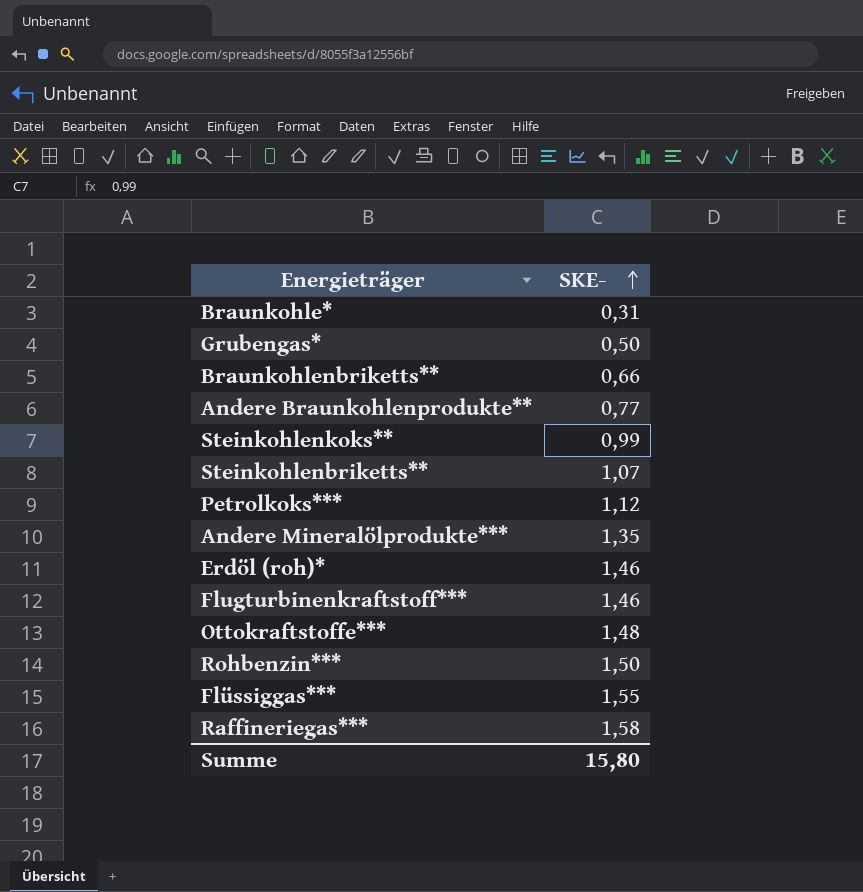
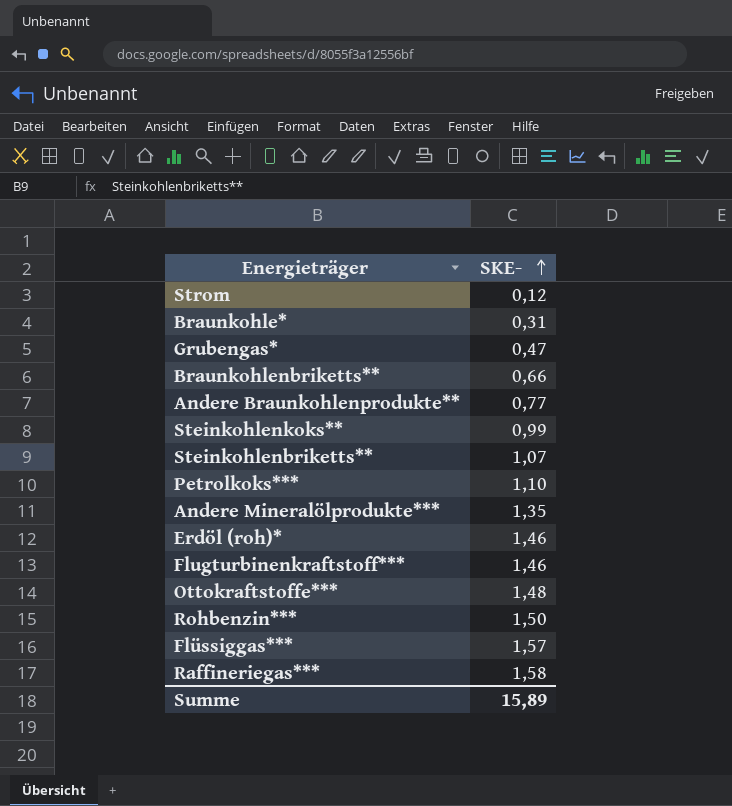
row Strom: none -> 0,12
Grubengas* | SKE-: 0,50 -> 0,47
Petrolkoks*** | SKE-: 1,12 -> 1,10
Flüssiggas*** | SKE-: 1,55 -> 1,57
Summe | SKE-: 15,80 -> 15,89

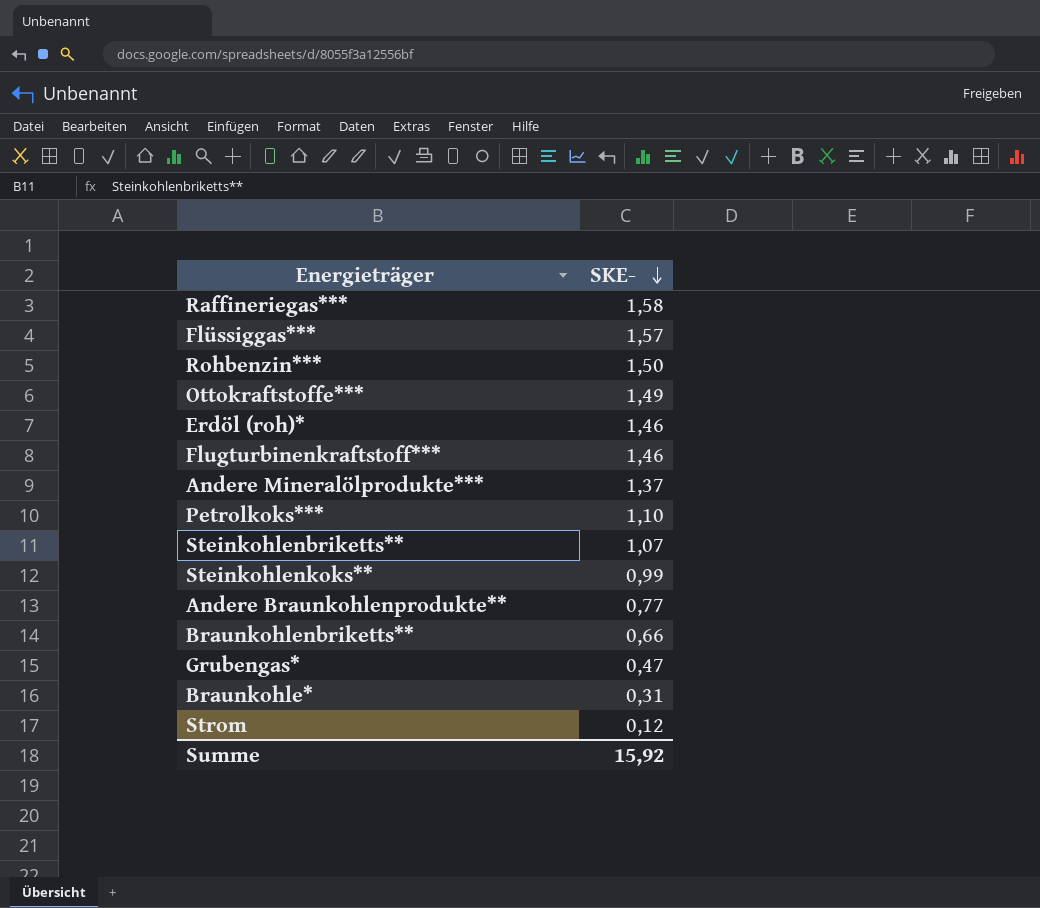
row order: SKE- ascending -> SKE- descending
Ottokraftstoffe*** | SKE-: 1,48 -> 1,49
Andere Mineralölprodukte*** | SKE-: 1,35 -> 1,37
Summe | SKE-: 15,89 -> 15,92

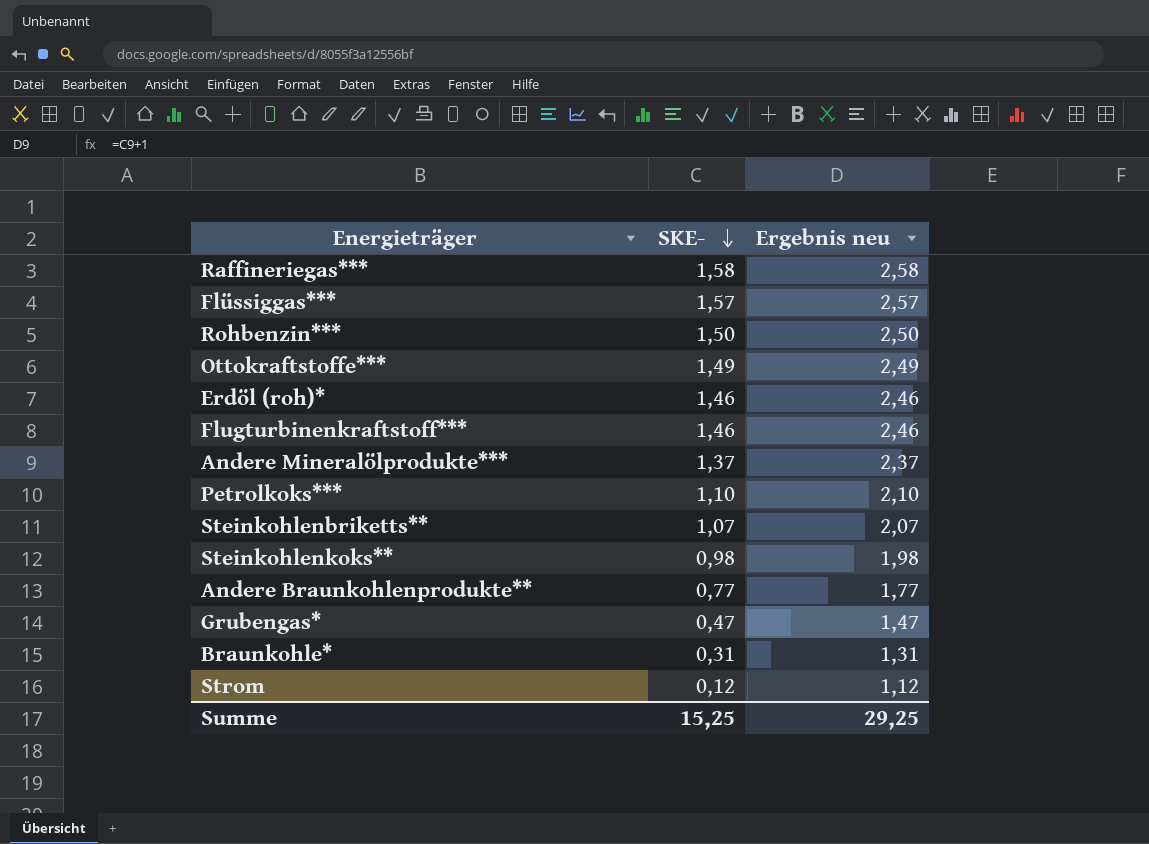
column Ergebnis neu | formula: none -> [SKE-] + 1
row Braunkohlenbriketts**: 0,66 -> none
Steinkohlenkoks** | SKE-: 0,99 -> 0,98
Summe | SKE-: 15,92 -> 15,25

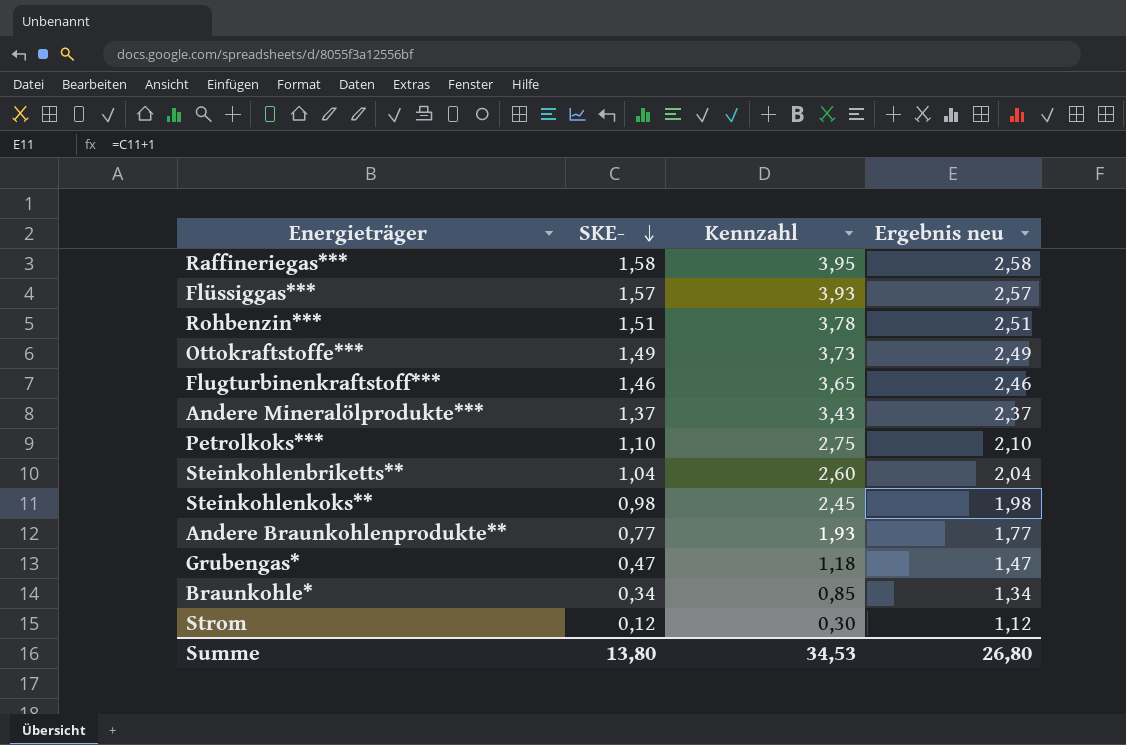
column Kennzahl | formula: none -> [SKE-] * 2,5
row Erdöl (roh)*: 1,46 | 2,46 -> none
Rohbenzin*** | SKE-: 1,50 -> 1,51
Rohbenzin*** | Ergebnis neu: 2,50 -> 2,51
Steinkohlenbriketts** | SKE-: 1,07 -> 1,04
Steinkohlenbriketts** | Ergebnis neu: 2,07 -> 2,04
Braunkohle* | SKE-: 0,31 -> 0,34
Braunkohle* | Ergebnis neu: 1,31 -> 1,34
Summe | SKE-: 15,25 -> 13,80
Summe | Ergebnis neu: 29,25 -> 26,80

